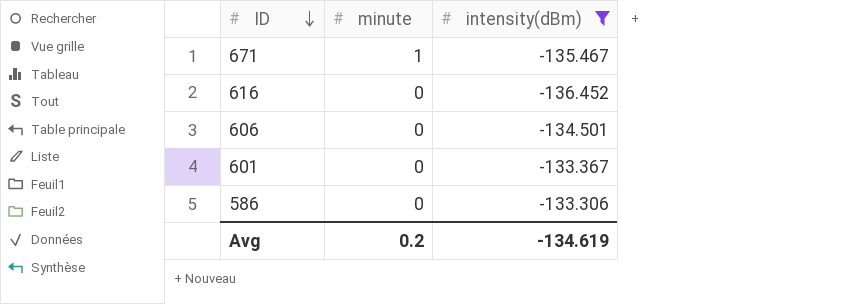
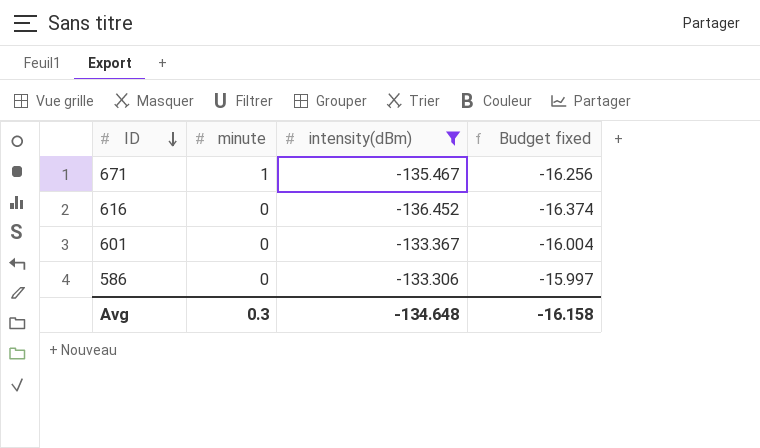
column Budget fixed | formula: none -> [intensity(dBm)] * 0.12
row 606: 0 | -134.501 -> none
Avg | minute: 0.2 -> 0.3
Avg | intensity(dBm): -134.619 -> -134.648

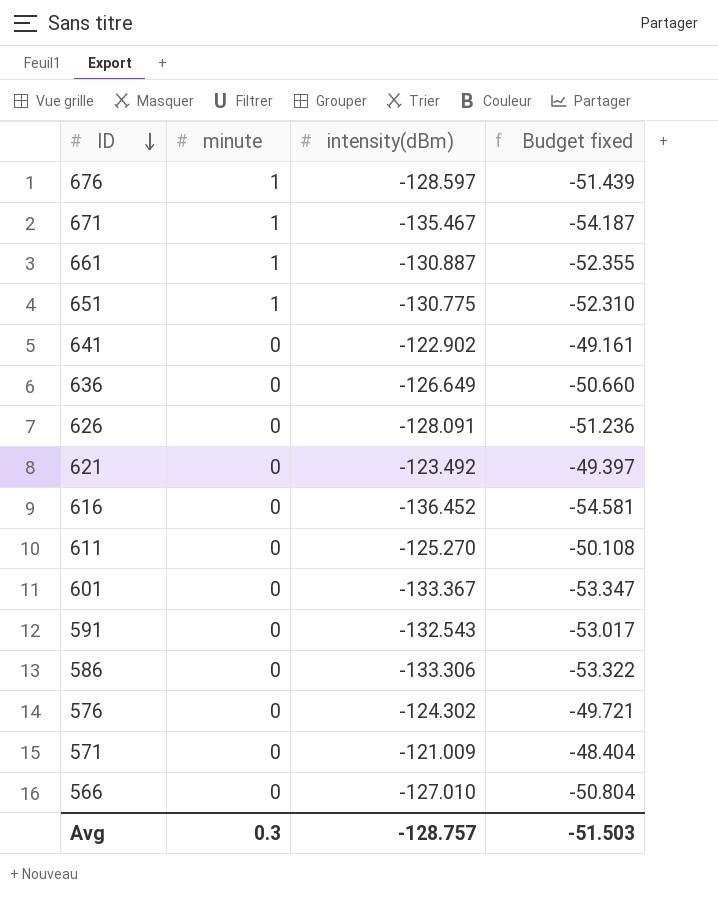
filter: intensity(dBm) <= -133.306 -> none
column Budget fixed | formula: [intensity(dBm)] * 0.12 -> [intensity(dBm)] * 0.4
Avg | intensity(dBm): -134.648 -> -128.757
Avg | Budget fixed: -16.158 -> -51.503

